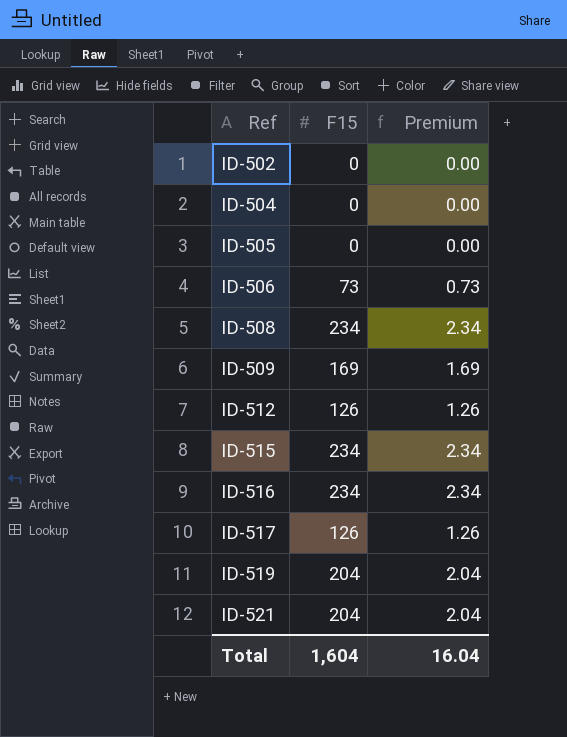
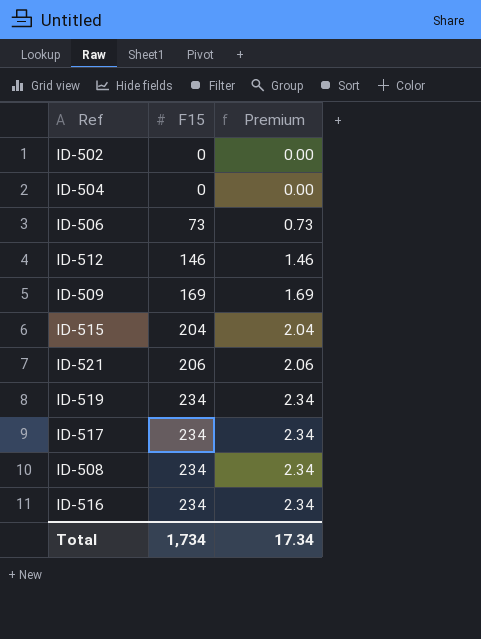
row order: Ref ascending -> F15 ascending
row ID-505: 0 | 0.00 -> none
ID-512 | F15: 126 -> 146
ID-512 | Premium: 1.26 -> 1.46
ID-515 | F15: 234 -> 204
ID-515 | Premium: 2.34 -> 2.04
ID-521 | F15: 204 -> 206
ID-521 | Premium: 2.04 -> 2.06
ID-519 | F15: 204 -> 234
ID-519 | Premium: 2.04 -> 2.34
ID-517 | F15: 126 -> 234
ID-517 | Premium: 1.26 -> 2.34
Total | F15: 1,604 -> 1,734
Total | Premium: 16.04 -> 17.34

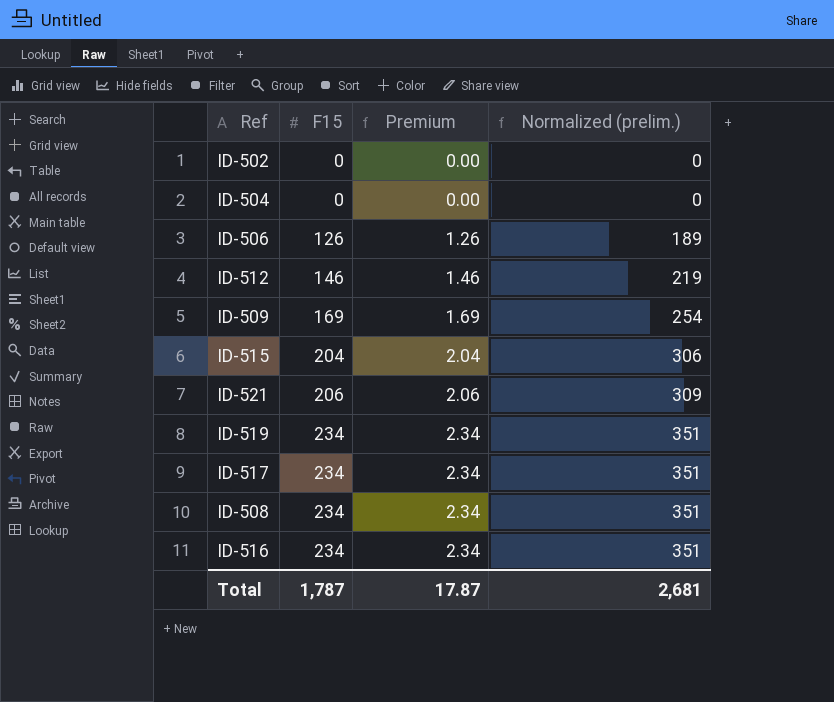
column Normalized (prelim.) | formula: none -> [F15] * 1.5
ID-506 | F15: 73 -> 126
ID-506 | Premium: 0.73 -> 1.26
Total | F15: 1,734 -> 1,787
Total | Premium: 17.34 -> 17.87

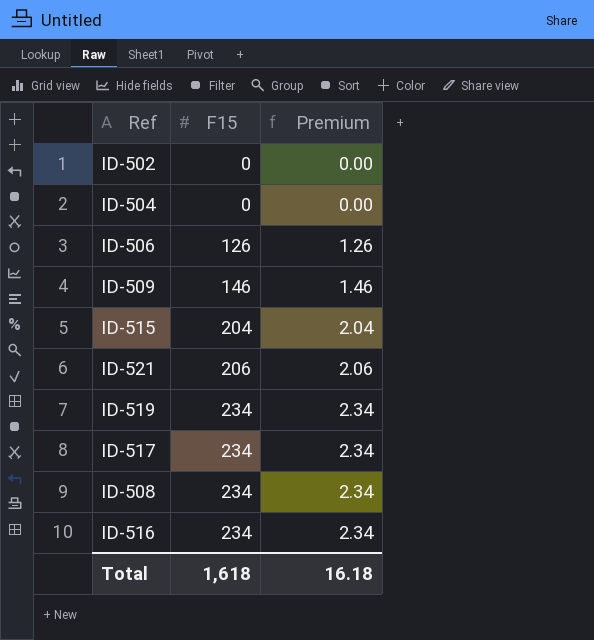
column Normalized (prelim.) | formula: [F15] * 1.5 -> none
row ID-512: 146 | 1.46 | 219 -> none
ID-509 | F15: 169 -> 146
ID-509 | Premium: 1.69 -> 1.46
Total | F15: 1,787 -> 1,618
Total | Premium: 17.87 -> 16.18

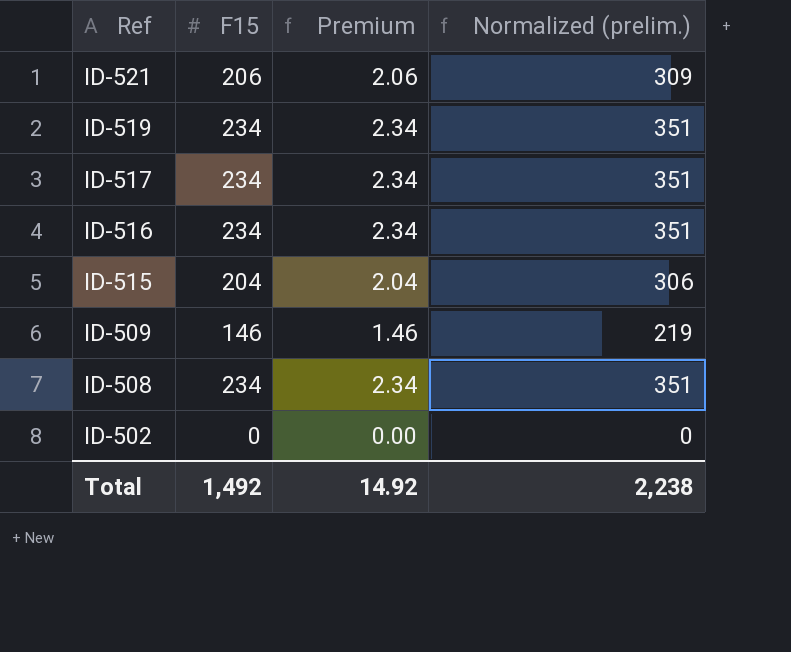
row order: F15 ascending -> Ref descending
column Normalized (prelim.) | formula: none -> [F15] * 1.5
row ID-504: 0 | 0.00 -> none
row ID-506: 126 | 1.26 -> none
Total | F15: 1,618 -> 1,492
Total | Premium: 16.18 -> 14.92

